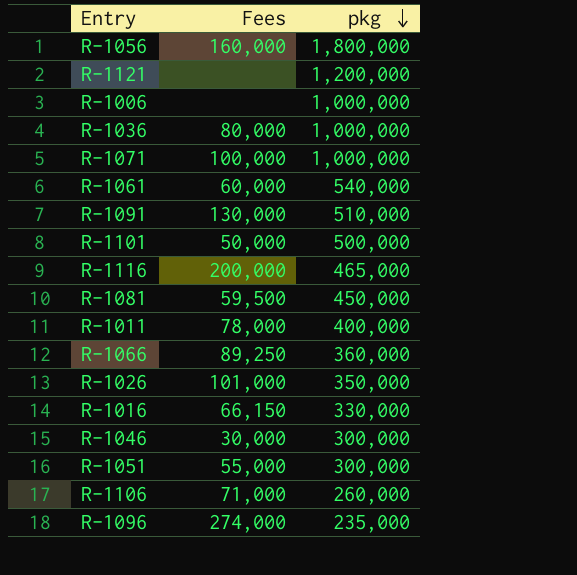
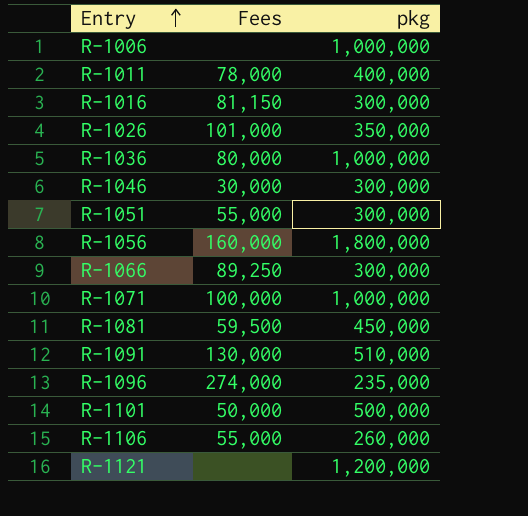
row order: pkg descending -> Entry ascending
row R-1061: 60,000 | 540,000 -> none
row R-1116: 200,000 | 465,000 -> none
R-1016 | Fees: 66,150 -> 81,150
R-1016 | pkg: 330,000 -> 300,000
R-1066 | pkg: 360,000 -> 300,000
R-1106 | Fees: 71,000 -> 55,000

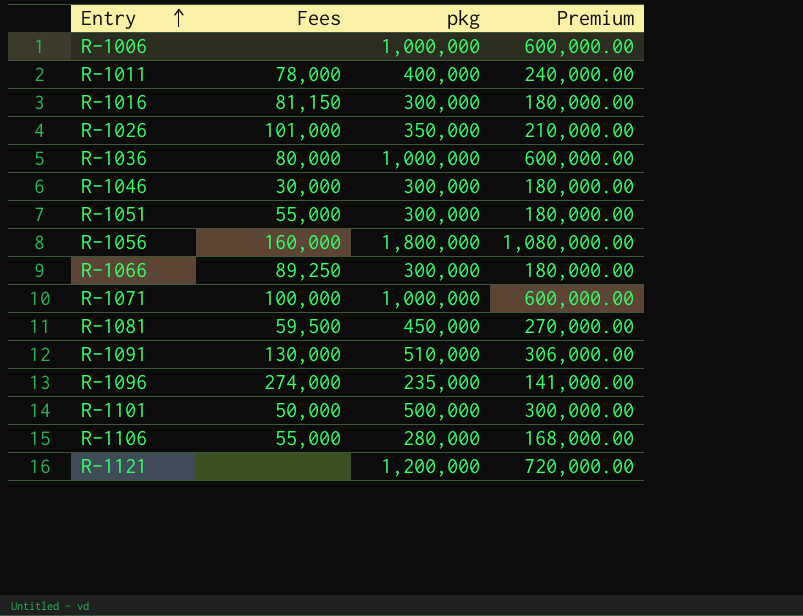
column Premium | formula: none -> [pkg] * 0.6
R-1106 | pkg: 260,000 -> 280,000

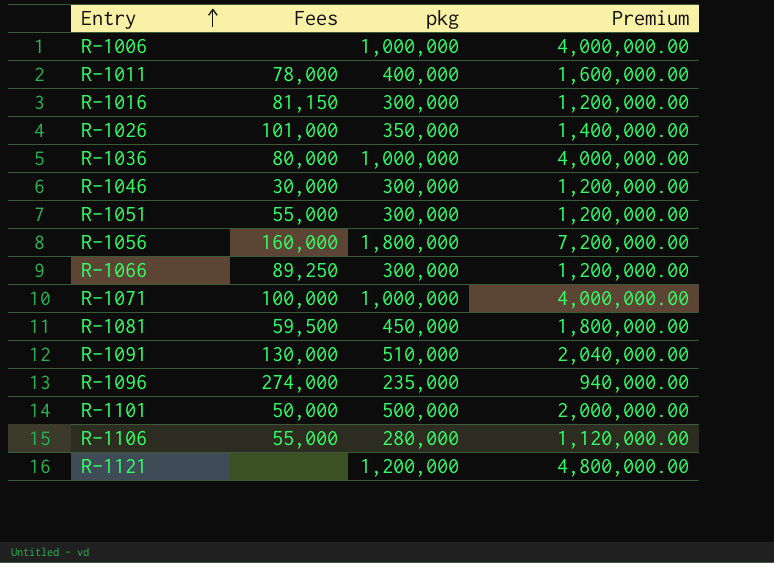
column Premium | formula: [pkg] * 0.6 -> [pkg] * 4

